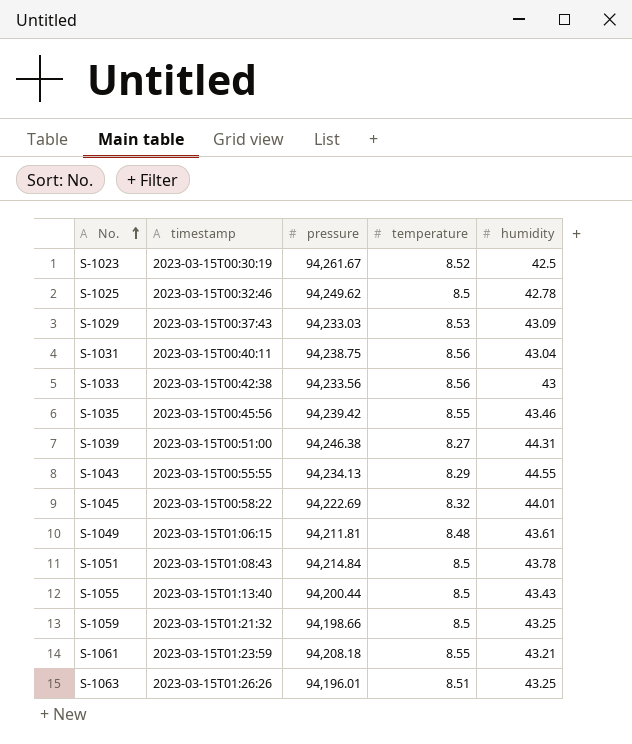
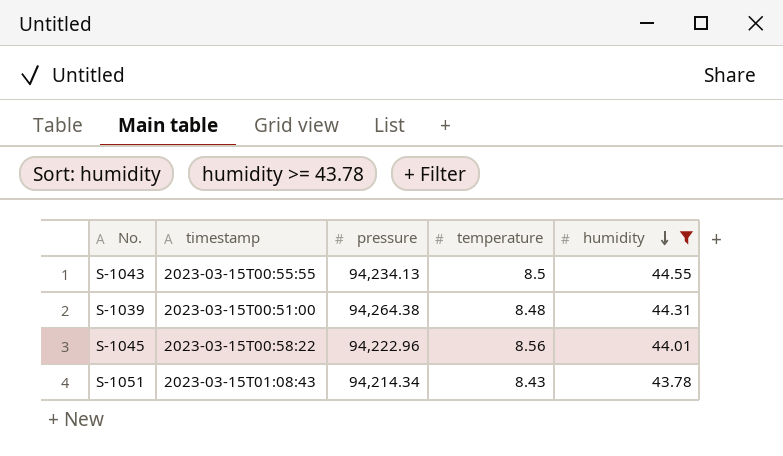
filter: none -> humidity >= 43.78
row order: No. ascending -> humidity descending
S-1043 | temperature: 8.29 -> 8.5
S-1039 | pressure: 94,246.38 -> 94,264.38
S-1039 | temperature: 8.27 -> 8.48
S-1045 | pressure: 94,222.69 -> 94,222.96
S-1045 | temperature: 8.32 -> 8.56
S-1051 | pressure: 94,214.84 -> 94,214.34
S-1051 | temperature: 8.5 -> 8.43

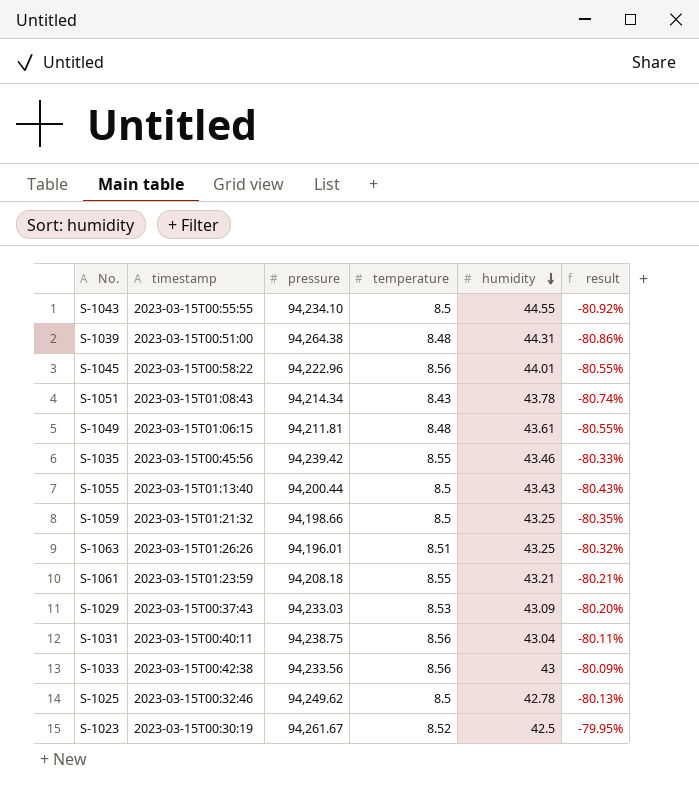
filter: humidity >= 43.78 -> none
column result | formula: none -> ([temperature] - [humidity]) / [humidity]
S-1043 | pressure: 94,234.13 -> 94,234.10

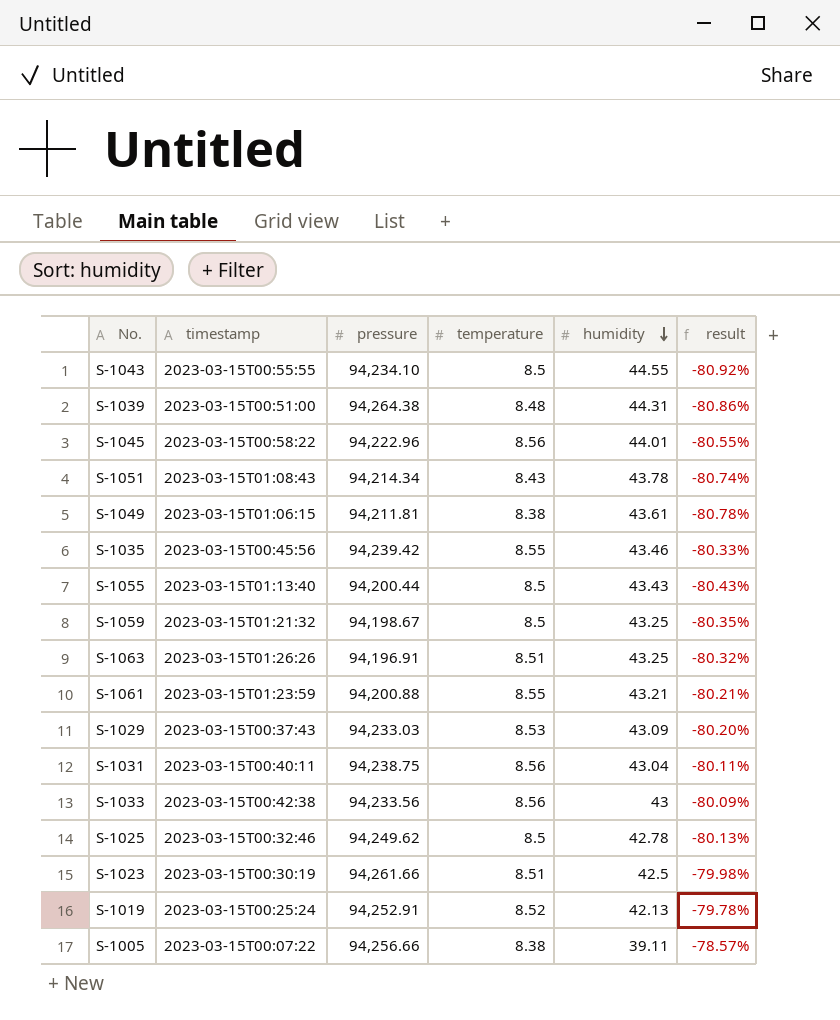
S-1049 | temperature: 8.48 -> 8.38
S-1049 | result: -80.55% -> -80.78%
S-1059 | pressure: 94,198.66 -> 94,198.67
S-1063 | pressure: 94,196.01 -> 94,196.91
S-1061 | pressure: 94,208.18 -> 94,200.88
S-1023 | pressure: 94,261.67 -> 94,261.66
S-1023 | temperature: 8.52 -> 8.51
S-1023 | result: -79.95% -> -79.98%
row S-1019: none -> 2023-03-15T00:25:24 | 94,252.91 | 8.52 | 42.13 | -79.78%
row S-1005: none -> 2023-03-15T00:07:22 | 94,256.66 | 8.38 | 39.11 | -78.57%

